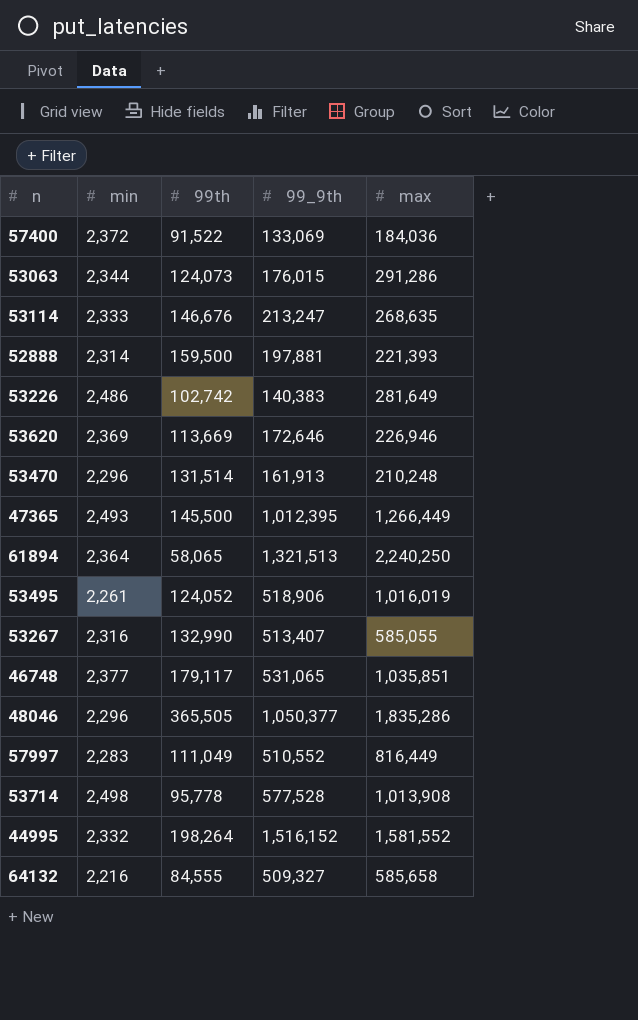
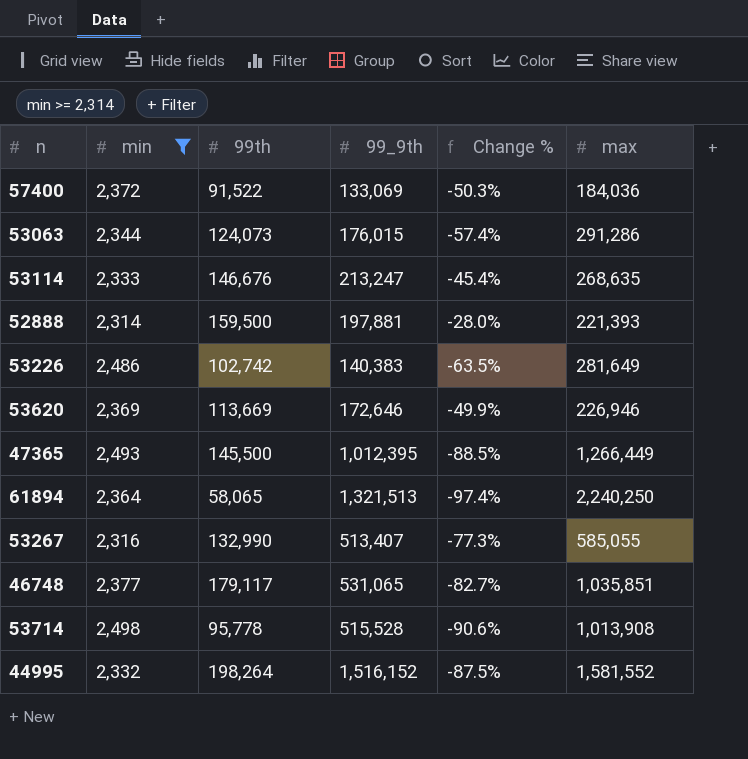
filter: none -> min >= 2,314
column Change % | formula: none -> ([99th] - [max]) / [max]
53714 | 99_9th: 577,528 -> 515,528

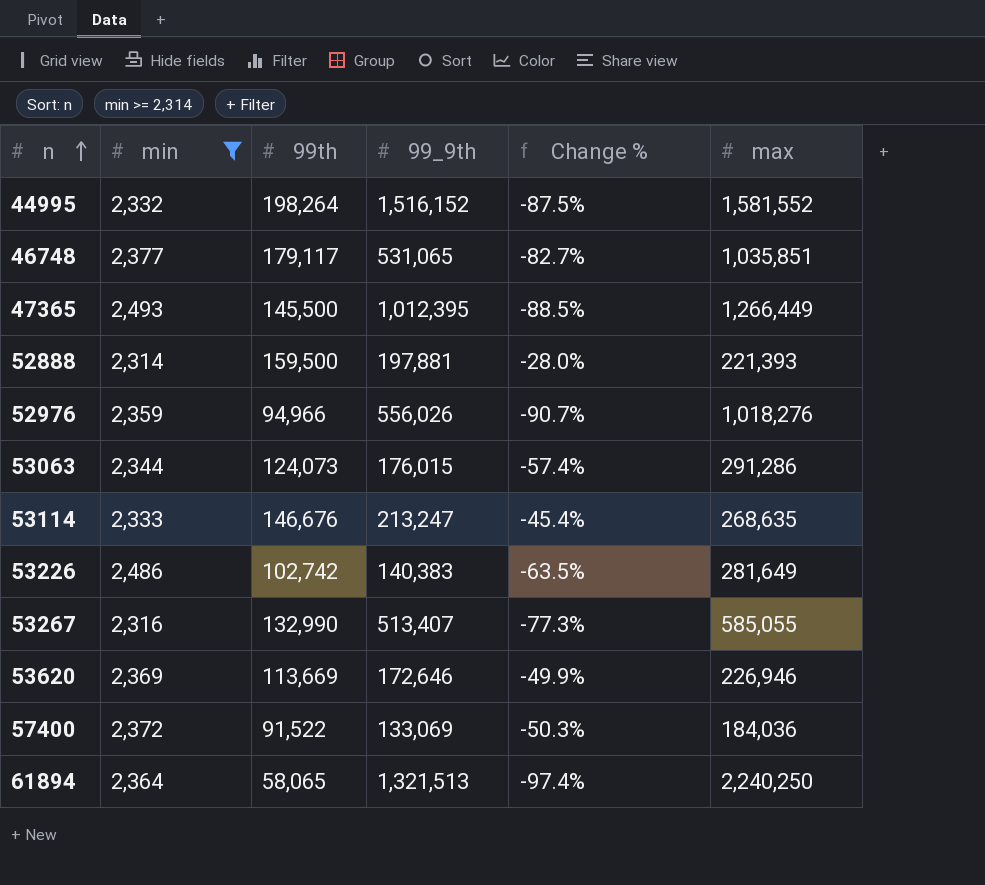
row order: none -> n ascending
row 53714: 2,498 | 95,778 | 515,528 | -90.6% | 1,013,908 -> none
row 52976: none -> 2,359 | 94,966 | 556,026 | -90.7% | 1,018,276

